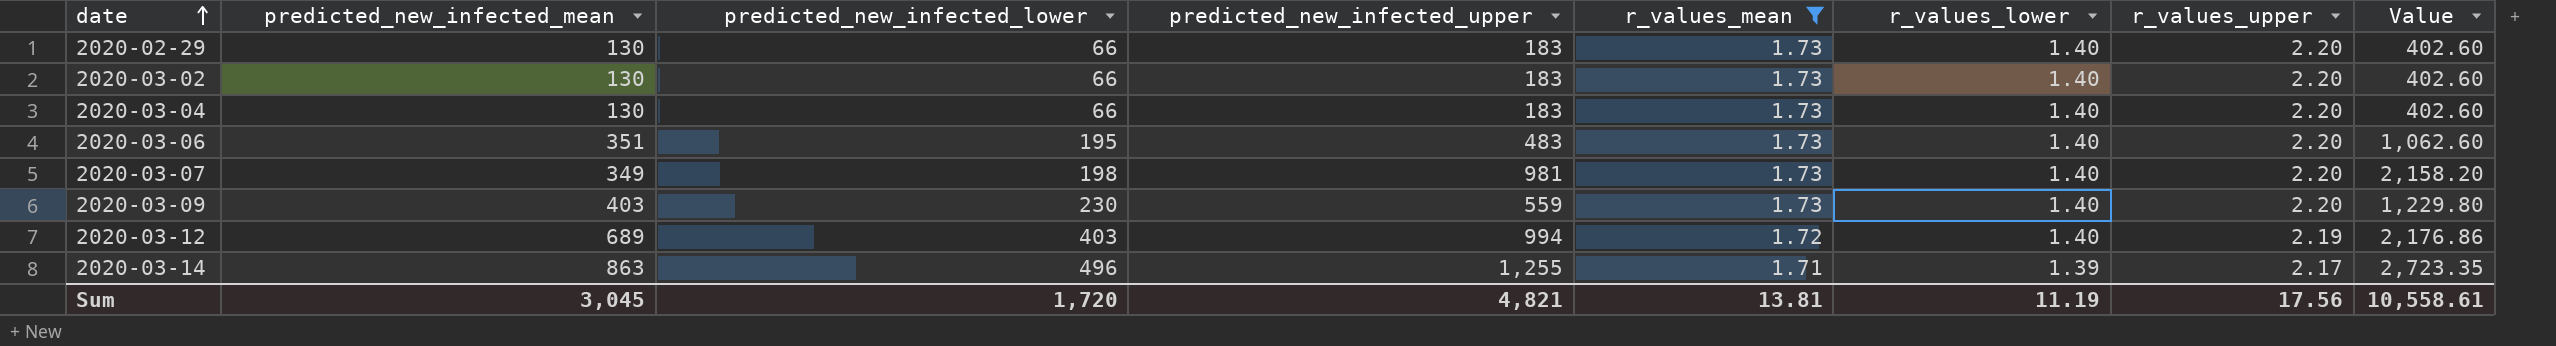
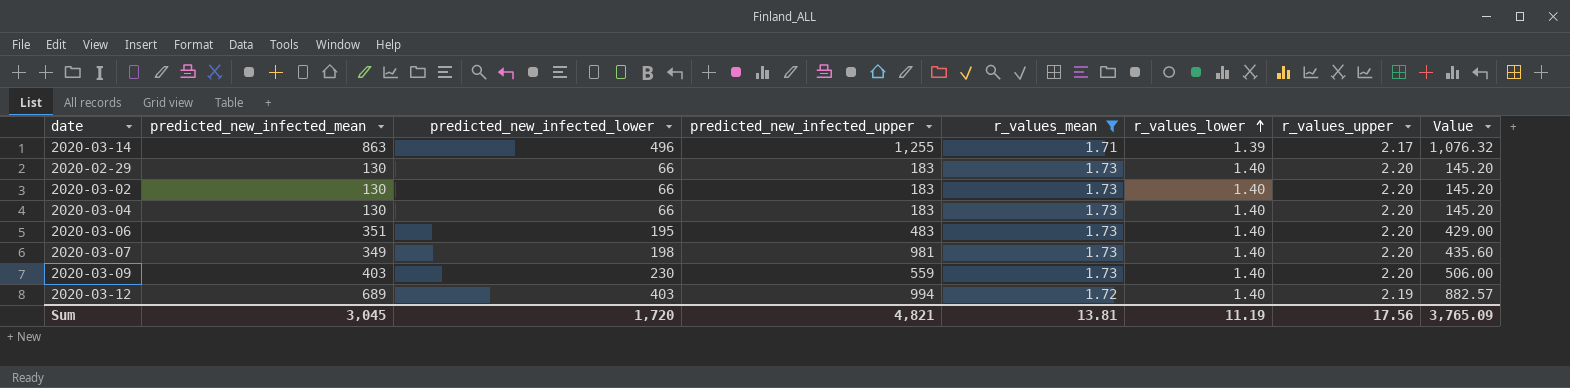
row order: date ascending -> r_values_lower ascending
column Value | formula: [predicted_new_infected_upper] * [r_values_upper] -> [predicted_new_infected_lower] * [r_values_upper]
Sum | Value: 10,558.61 -> 3,765.09

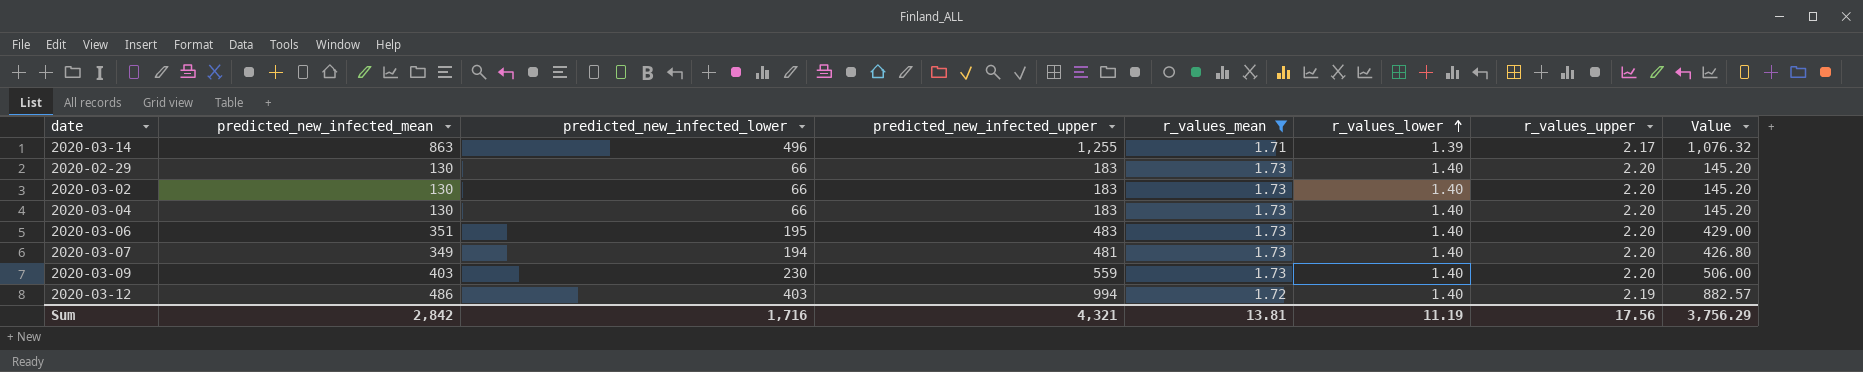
2020-03-07 | predicted_new_infected_lower: 198 -> 194
2020-03-07 | predicted_new_infected_upper: 981 -> 481
2020-03-07 | Value: 435.60 -> 426.80
2020-03-12 | predicted_new_infected_mean: 689 -> 486
Sum | predicted_new_infected_mean: 3,045 -> 2,842
Sum | predicted_new_infected_lower: 1,720 -> 1,716
Sum | predicted_new_infected_upper: 4,821 -> 4,321
Sum | Value: 3,765.09 -> 3,756.29

